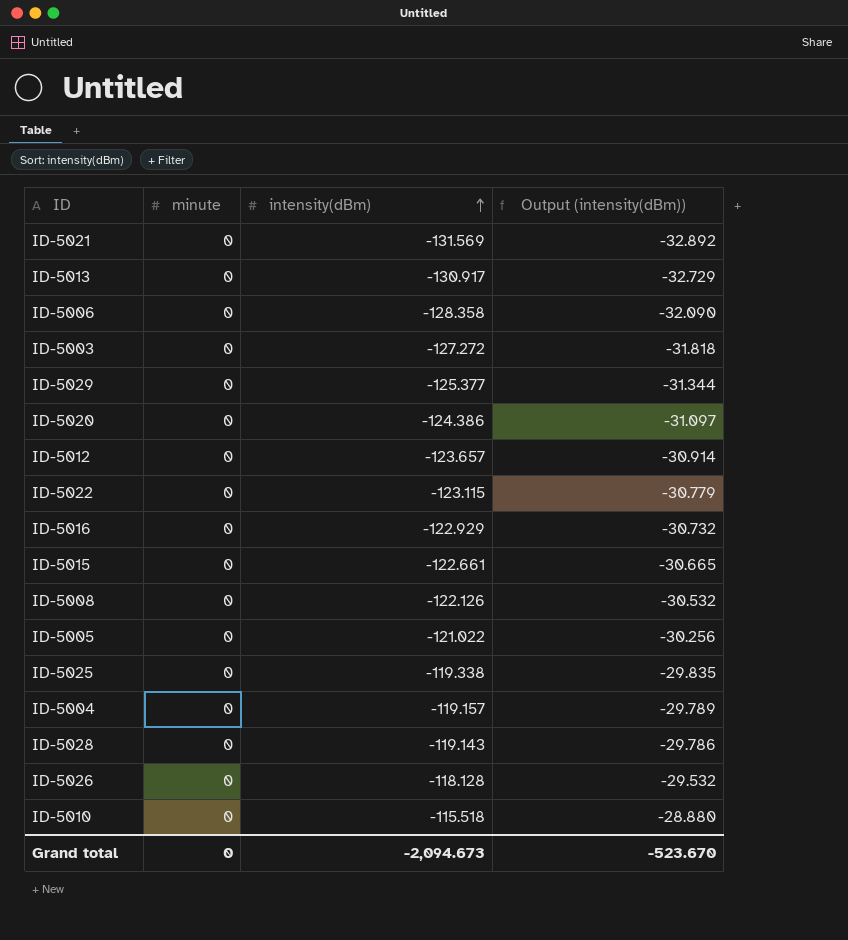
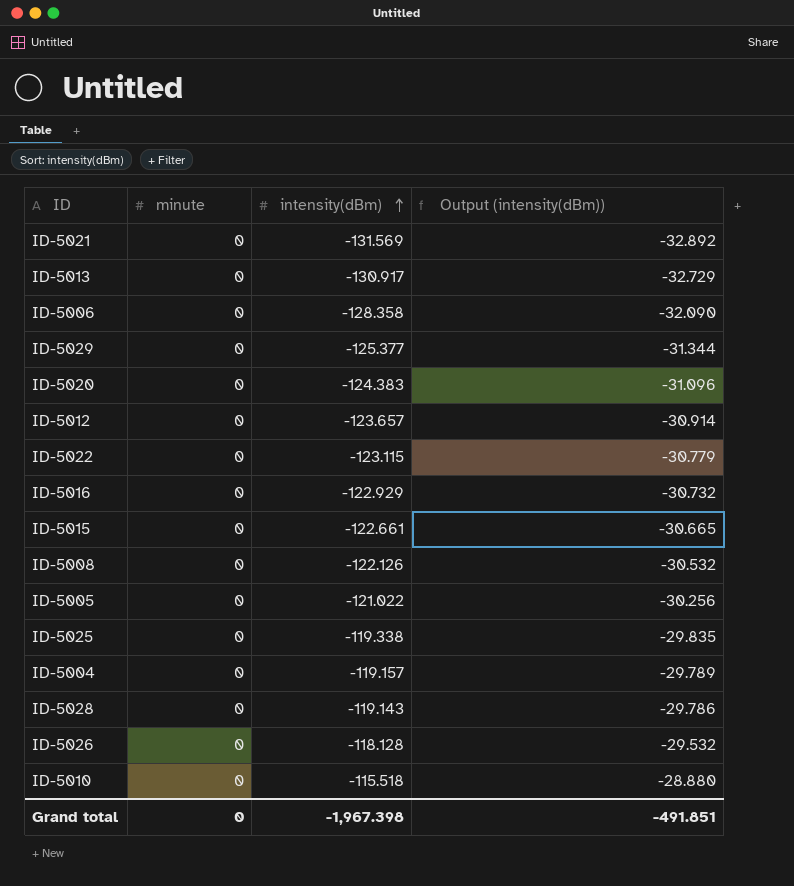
row ID-5003: 0 | -127.272 | -31.818 -> none
ID-5020 | intensity(dBm): -124.386 -> -124.383
ID-5020 | Output (intensity(dBm)): -31.097 -> -31.096
Grand total | intensity(dBm): -2,094.673 -> -1,967.398
Grand total | Output (intensity(dBm)): -523.670 -> -491.851

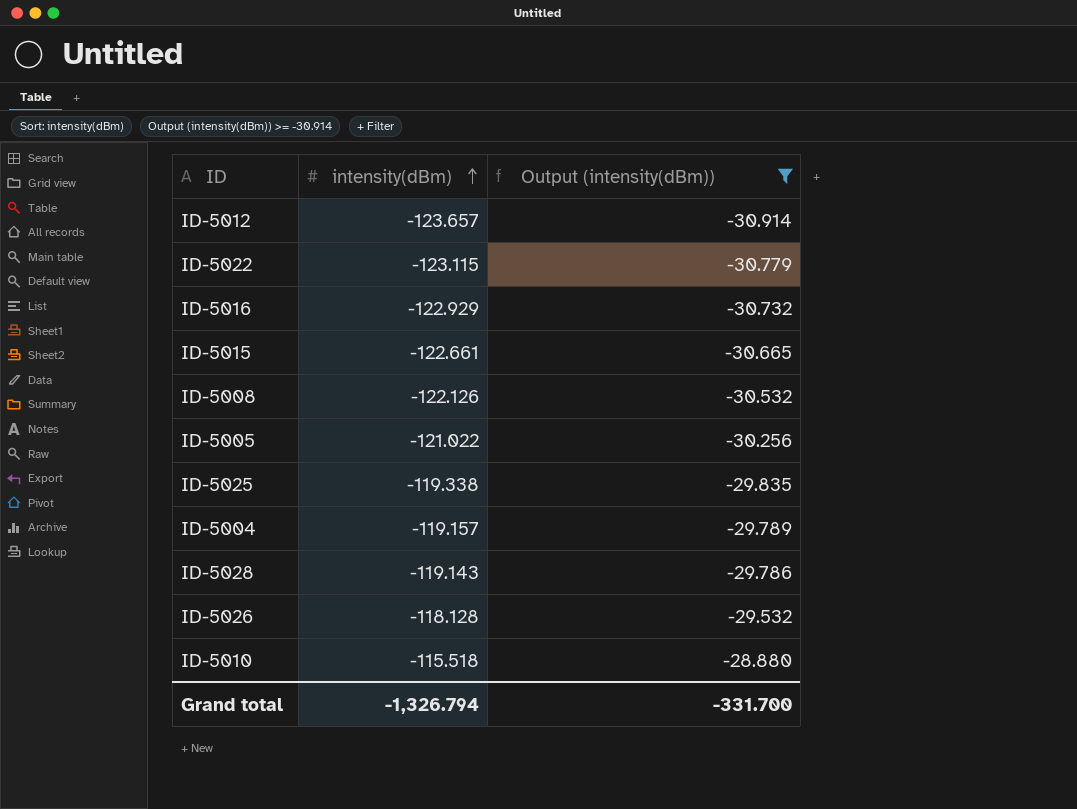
filter: none -> Output (intensity(dBm)) >= -30.914
column minute | position: 2 -> none
Grand total | intensity(dBm): -1,967.398 -> -1,326.794
Grand total | Output (intensity(dBm)): -491.851 -> -331.700

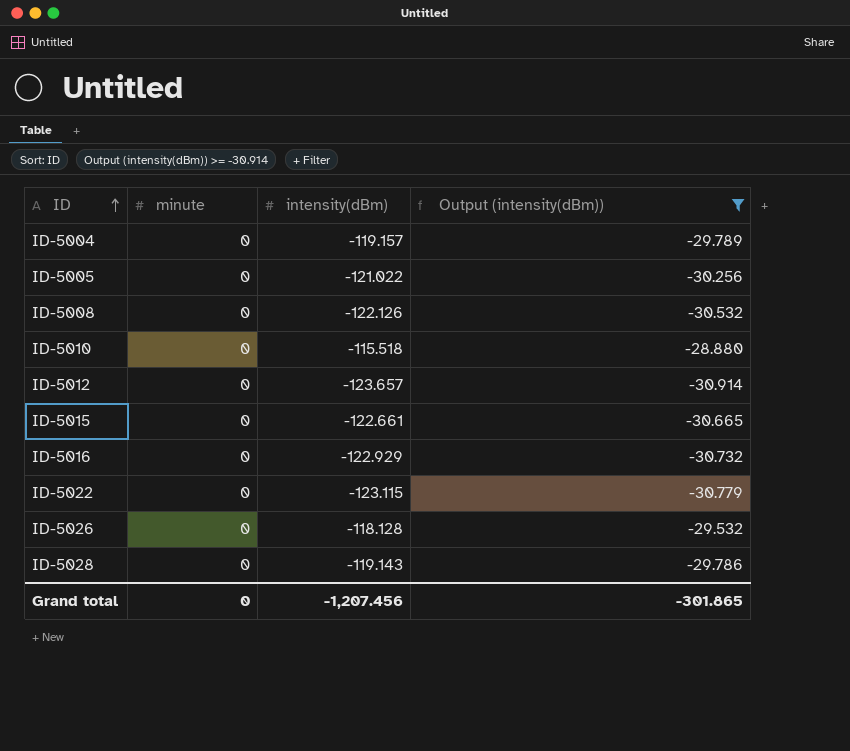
row order: intensity(dBm) ascending -> ID ascending
column minute | position: none -> 2
row ID-5025: -119.338 | -29.835 -> none
Grand total | intensity(dBm): -1,326.794 -> -1,207.456
Grand total | Output (intensity(dBm)): -331.700 -> -301.865

